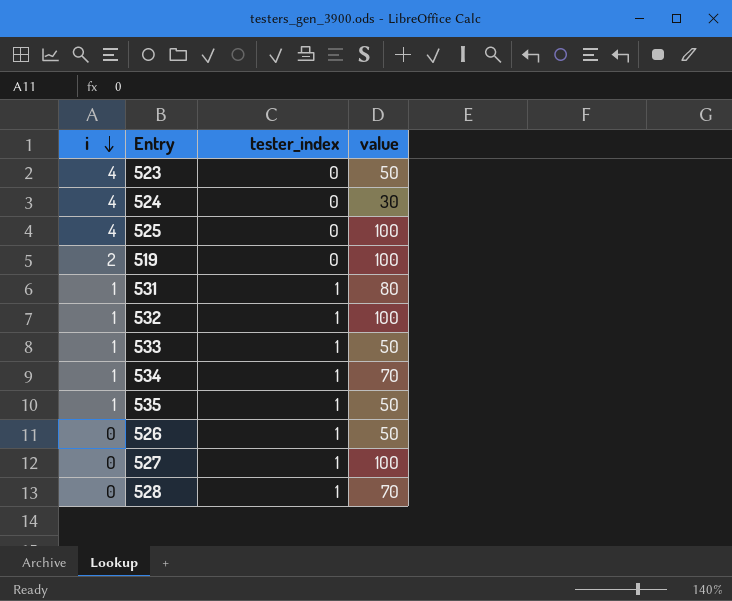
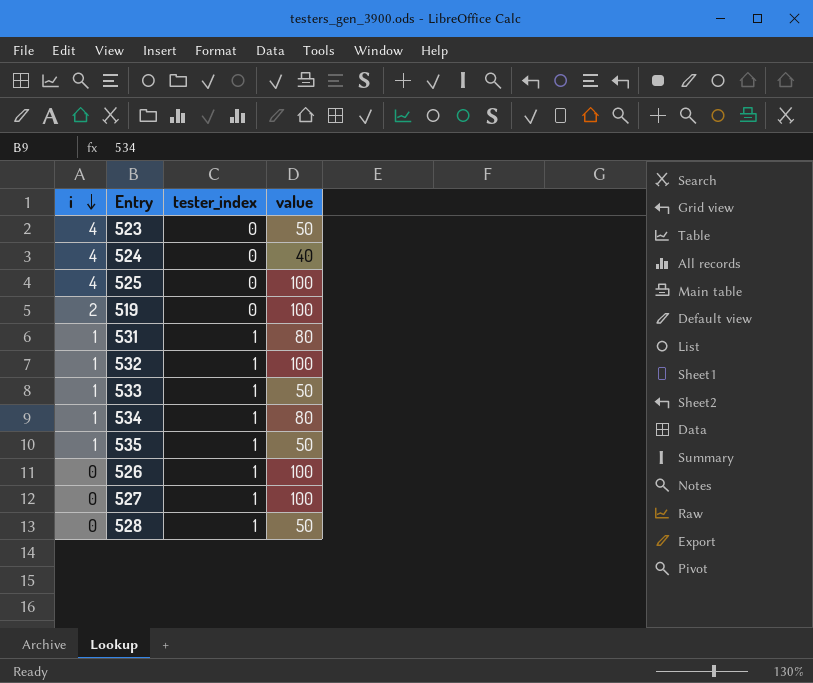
524 | value: 30 -> 40
534 | value: 70 -> 80
526 | value: 50 -> 100
528 | value: 70 -> 50

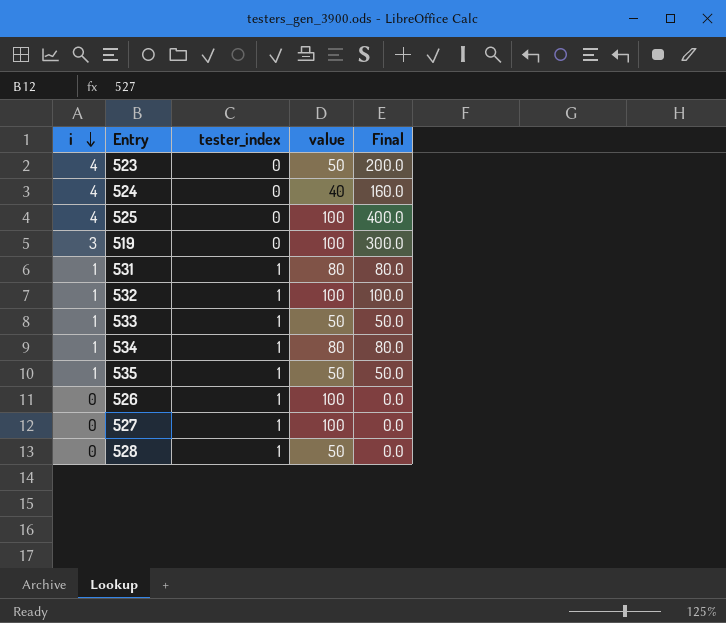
column Final | formula: none -> [i] * [value]
519 | i: 2 -> 3

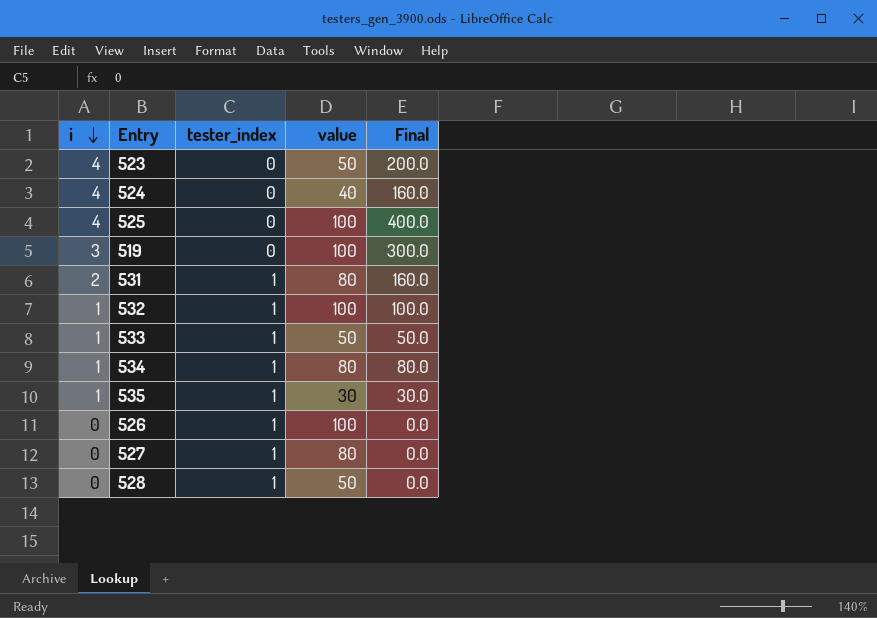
531 | i: 1 -> 2
531 | Final: 80.0 -> 160.0
535 | value: 50 -> 30
535 | Final: 50.0 -> 30.0
527 | value: 100 -> 80

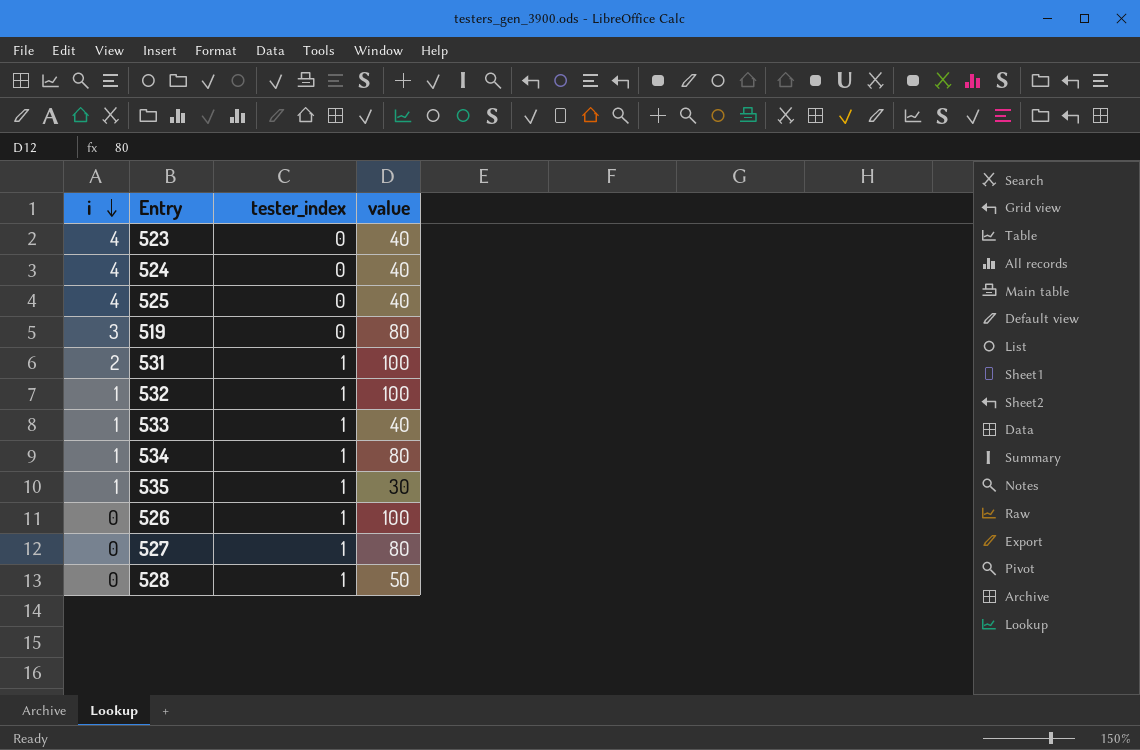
column Final | formula: [i] * [value] -> none
523 | value: 50 -> 40
525 | value: 100 -> 40
519 | value: 100 -> 80
531 | value: 80 -> 100
533 | value: 50 -> 40

